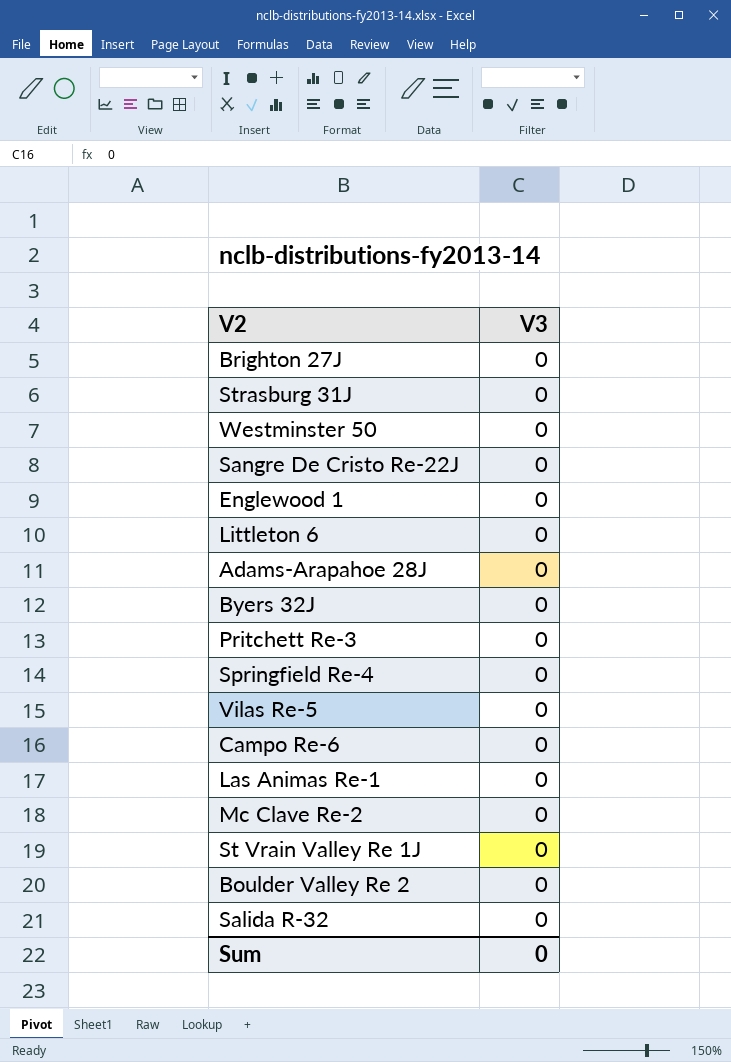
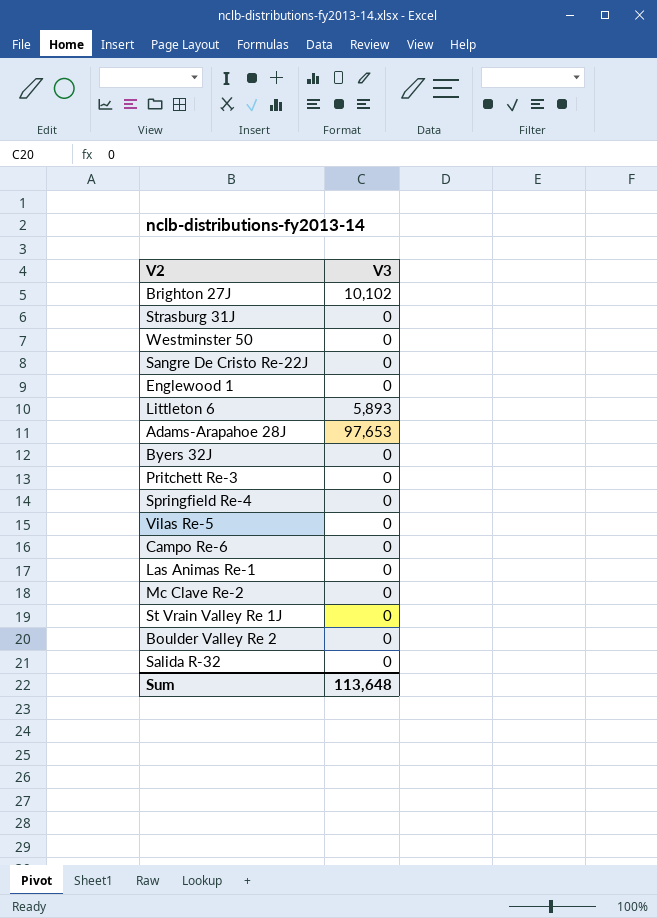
Brighton 27J | V3: 0 -> 10,102
Littleton 6 | V3: 0 -> 5,893
Adams-Arapahoe 28J | V3: 0 -> 97,653
Sum | V3: 0 -> 113,648

